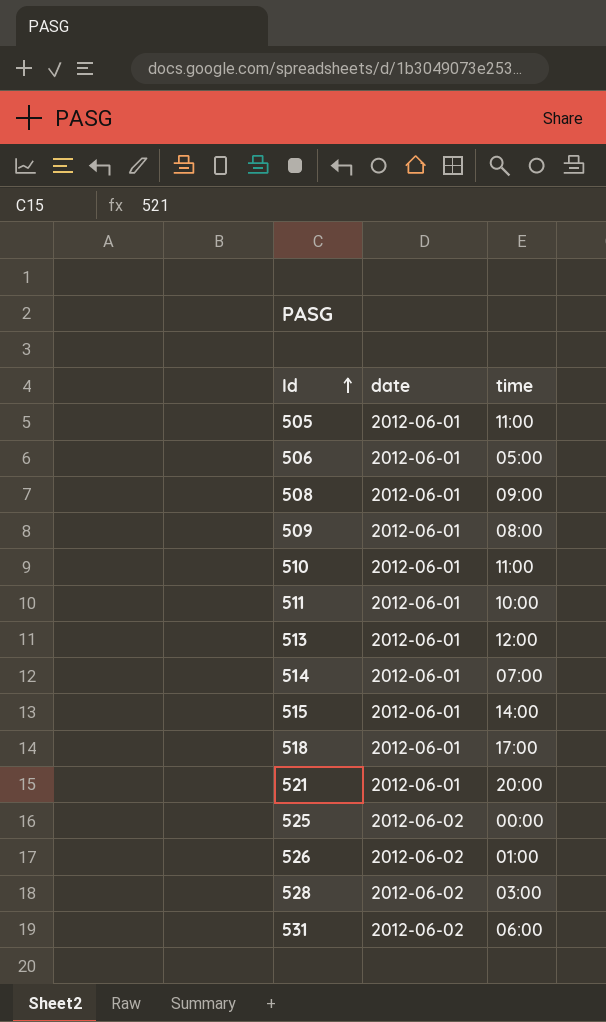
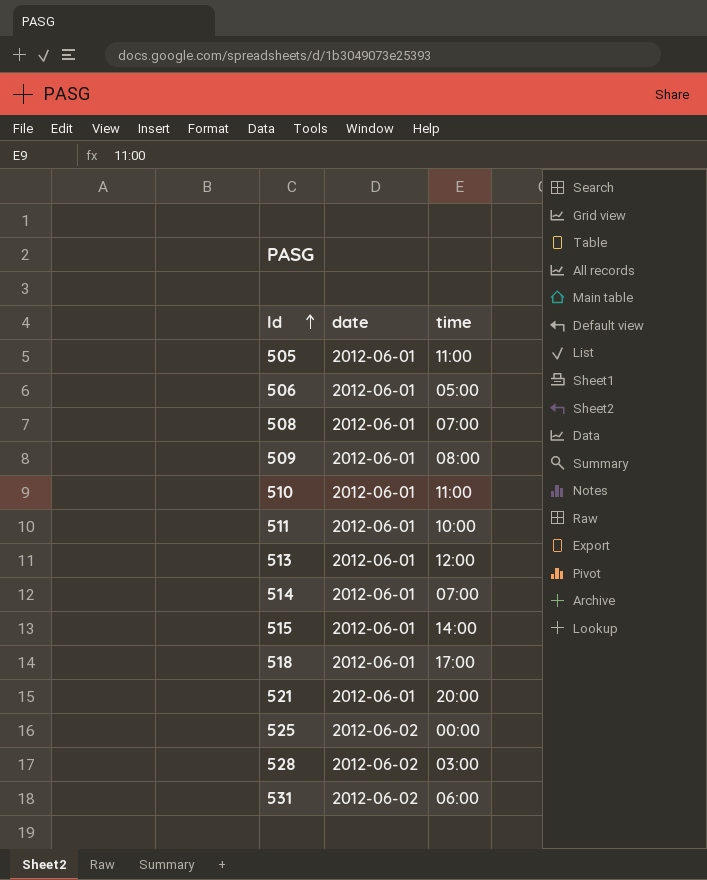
row 526: 2012-06-02 | 01:00 -> none
508 | time: 09:00 -> 07:00

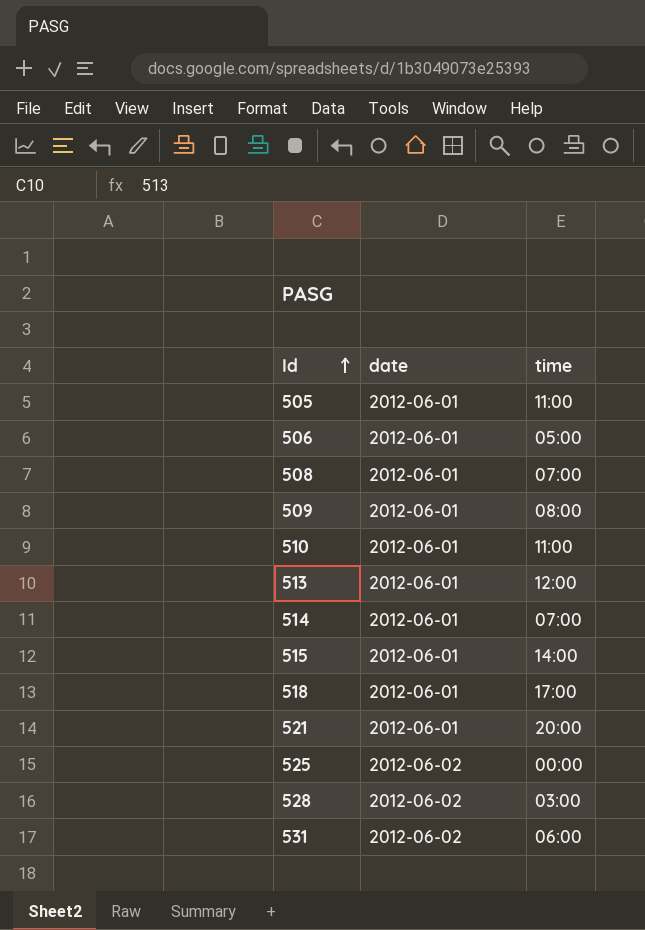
row 511: 2012-06-01 | 10:00 -> none

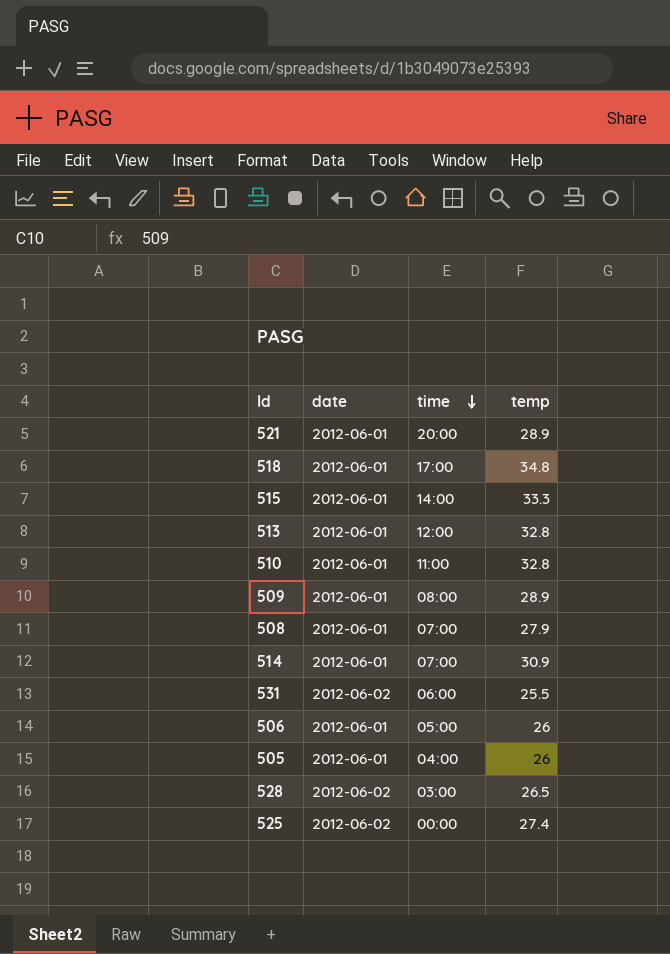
row order: Id ascending -> time descending
column temp | position: none -> 4
505 | time: 11:00 -> 04:00

